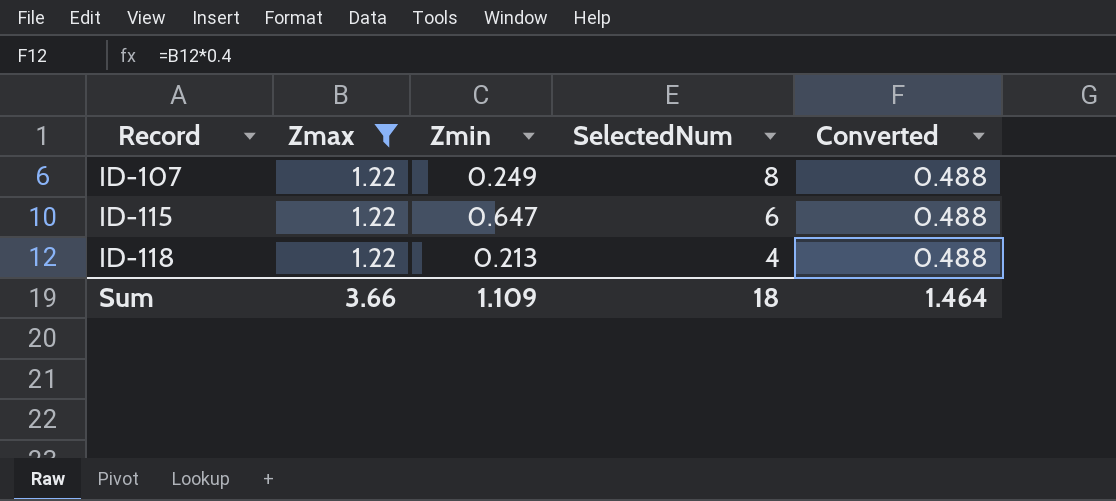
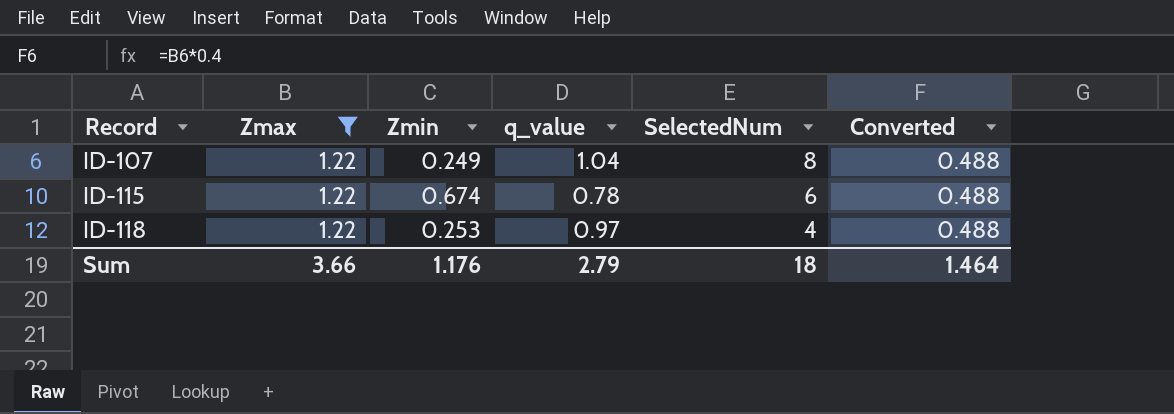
column q_value | position: none -> 4
ID-115 | Zmin: 0.647 -> 0.674
ID-118 | Zmin: 0.213 -> 0.253
Sum | Zmin: 1.109 -> 1.176

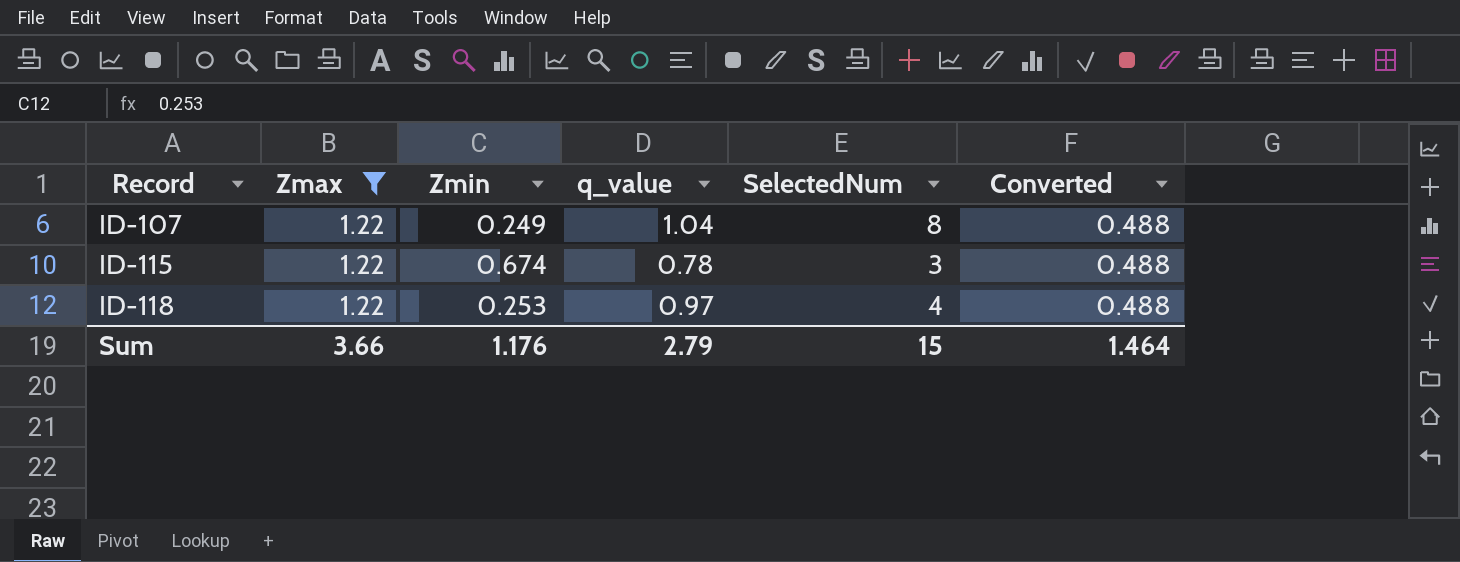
ID-115 | SelectedNum: 6 -> 3
Sum | SelectedNum: 18 -> 15

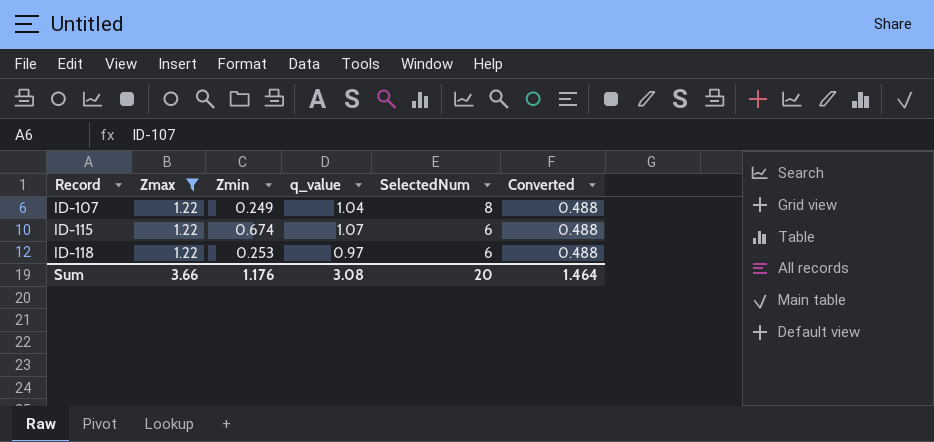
ID-115 | q_value: 0.78 -> 1.07
ID-115 | SelectedNum: 3 -> 6
ID-118 | SelectedNum: 4 -> 6
Sum | q_value: 2.79 -> 3.08
Sum | SelectedNum: 15 -> 20

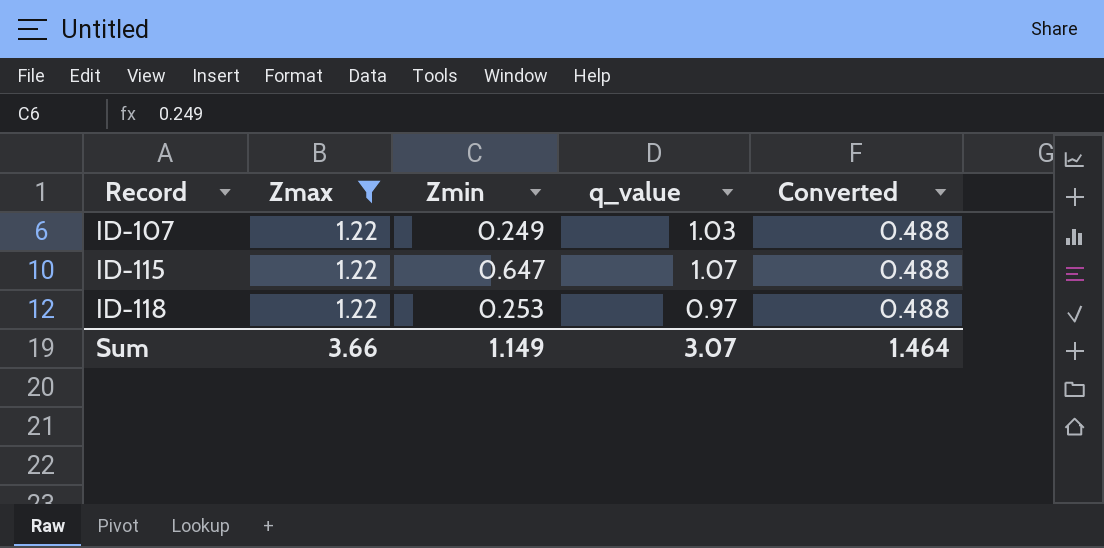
column SelectedNum | position: 5 -> none
ID-107 | q_value: 1.04 -> 1.03
ID-115 | Zmin: 0.674 -> 0.647
Sum | Zmin: 1.176 -> 1.149
Sum | q_value: 3.08 -> 3.07

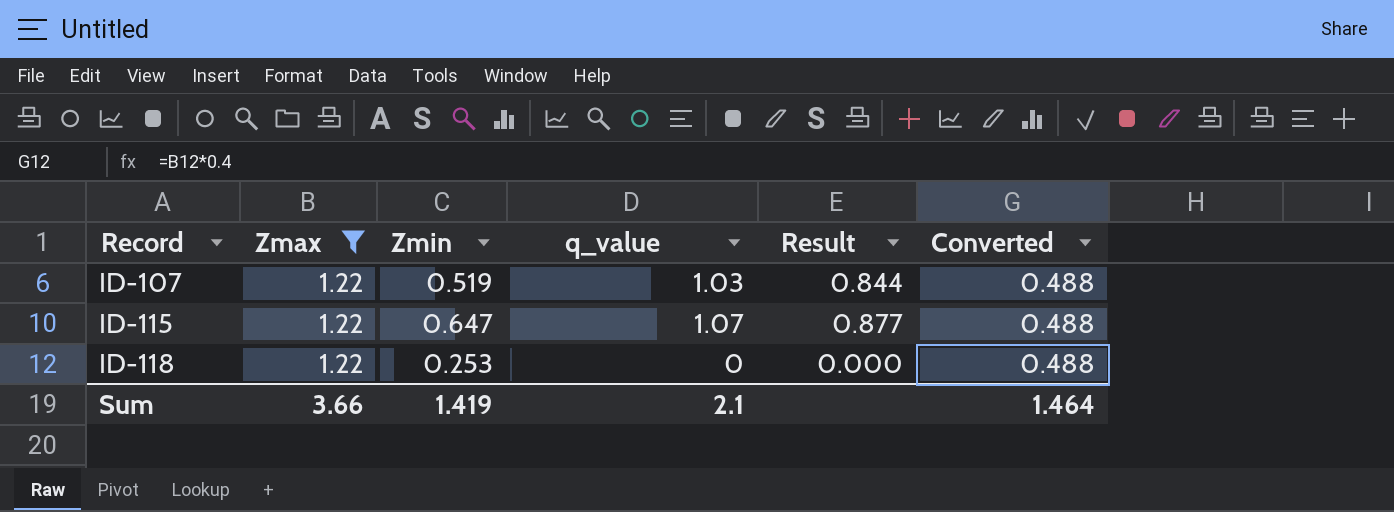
column Result | formula: none -> [q_value] / [Zmax]
ID-107 | Zmin: 0.249 -> 0.519
ID-118 | q_value: 0.97 -> 0
Sum | Zmin: 1.149 -> 1.419
Sum | q_value: 3.07 -> 2.1

